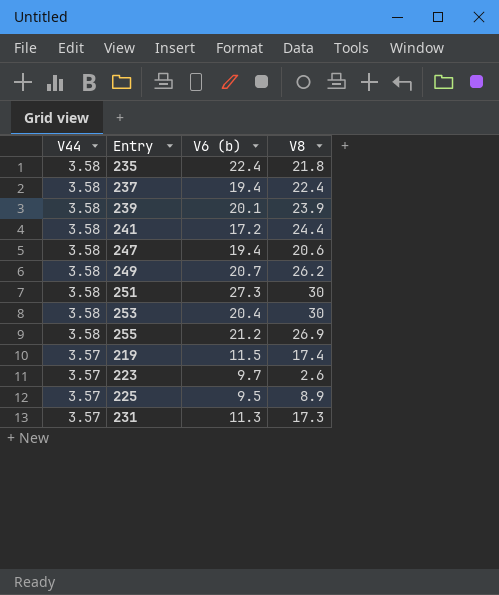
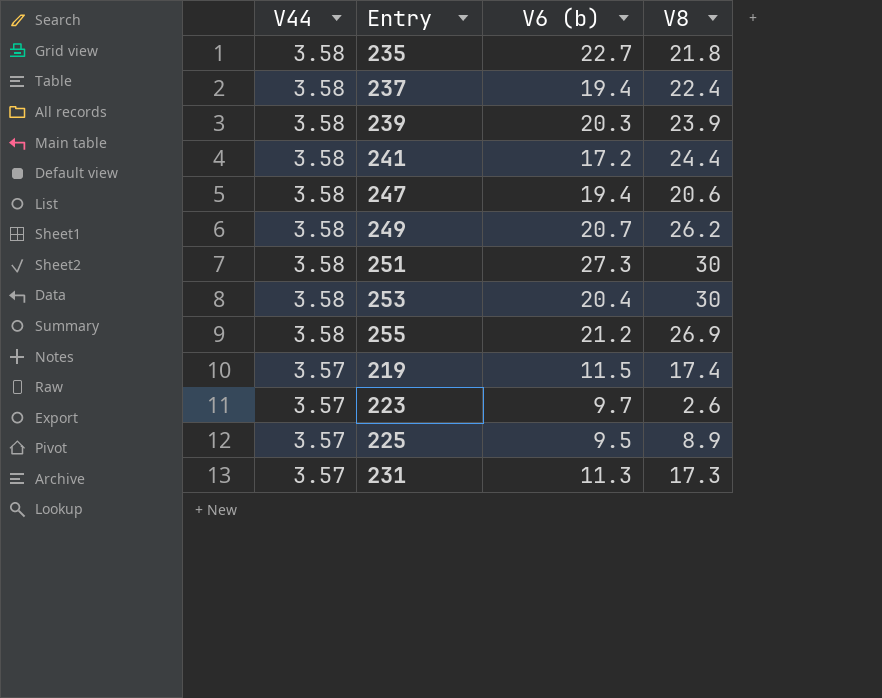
235 | V6 (b): 22.4 -> 22.7
239 | V6 (b): 20.1 -> 20.3

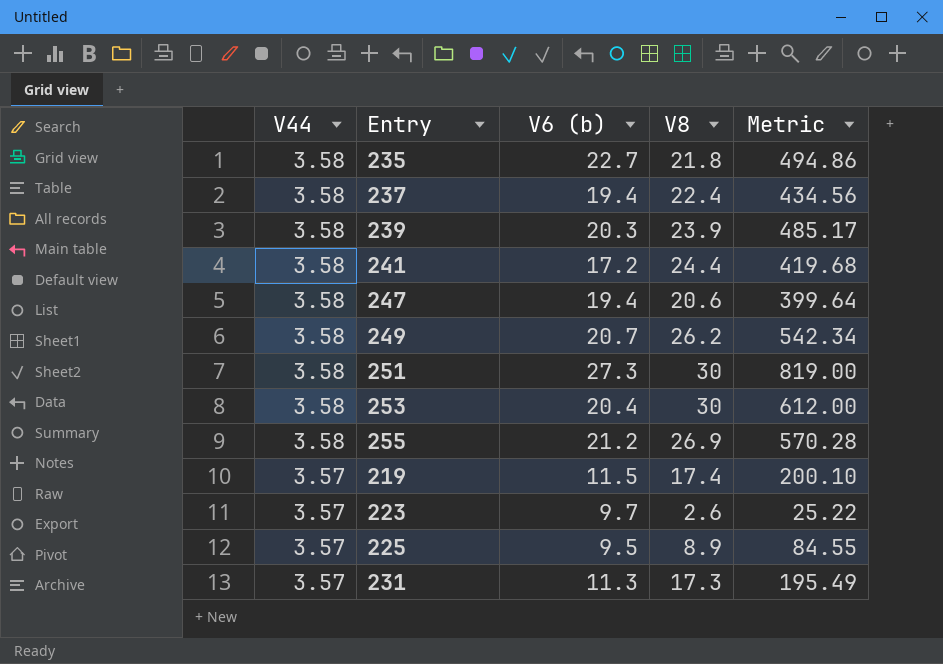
column Metric | formula: none -> [V6 (b)] * [V8]

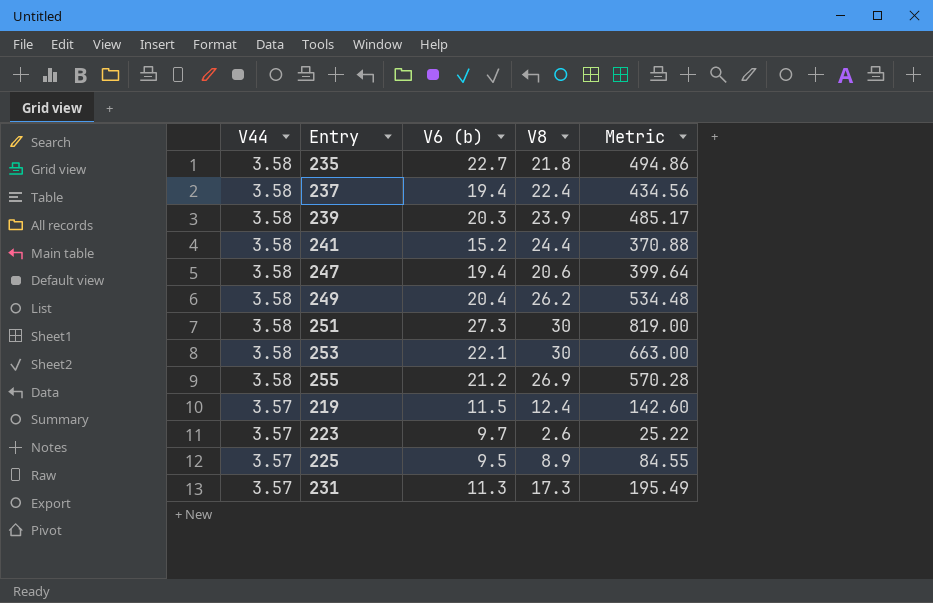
241 | V6 (b): 17.2 -> 15.2
241 | Metric: 419.68 -> 370.88
249 | V6 (b): 20.7 -> 20.4
249 | Metric: 542.34 -> 534.48
253 | V6 (b): 20.4 -> 22.1
253 | Metric: 612.00 -> 663.00
219 | V8: 17.4 -> 12.4
219 | Metric: 200.10 -> 142.60

